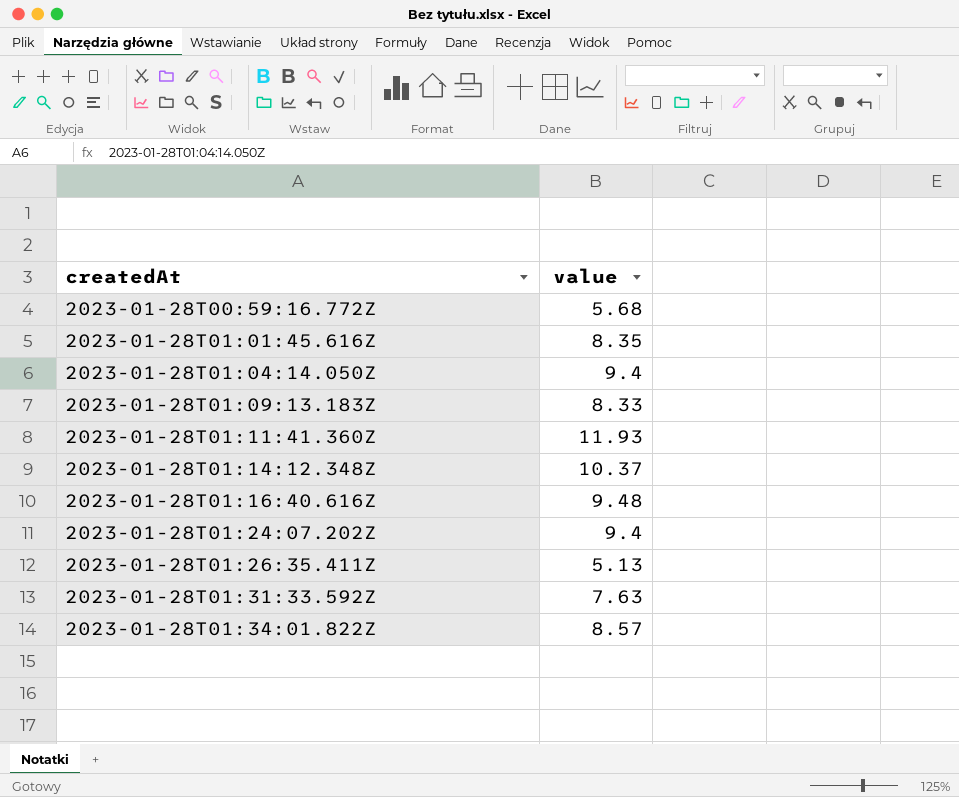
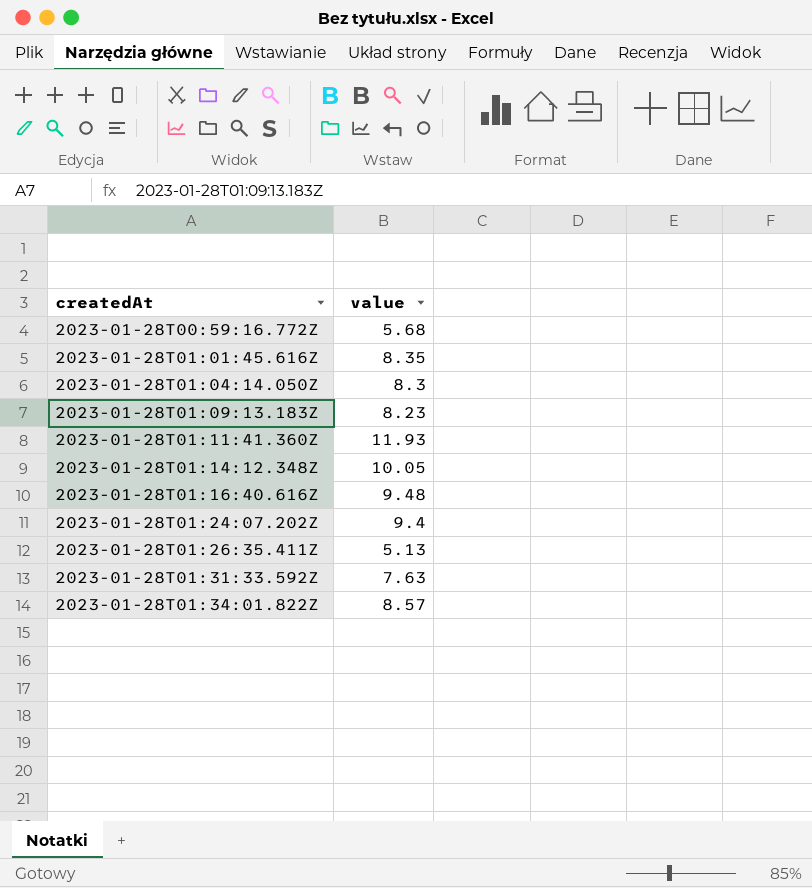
2023-01-28T01:04:14.050Z | value: 9.4 -> 8.3
2023-01-28T01:09:13.183Z | value: 8.33 -> 8.23
2023-01-28T01:14:12.348Z | value: 10.37 -> 10.05

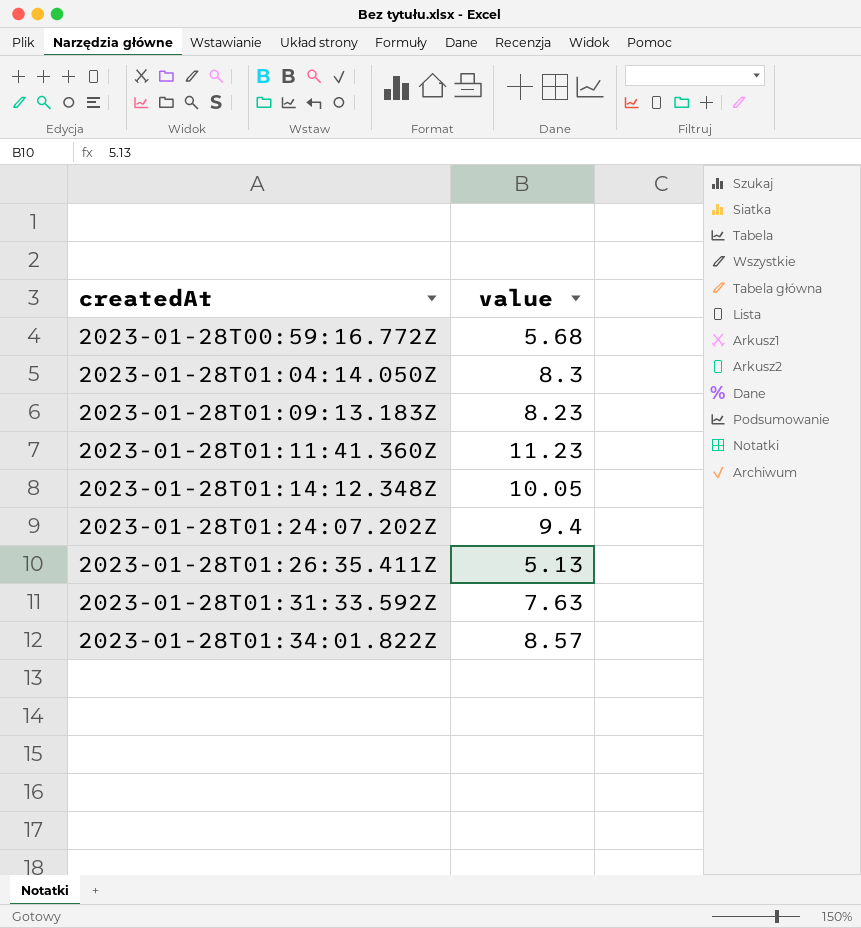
row 2023-01-28T01:01:45.616Z: 8.35 -> none
row 2023-01-28T01:16:40.616Z: 9.48 -> none
2023-01-28T01:11:41.360Z | value: 11.93 -> 11.23

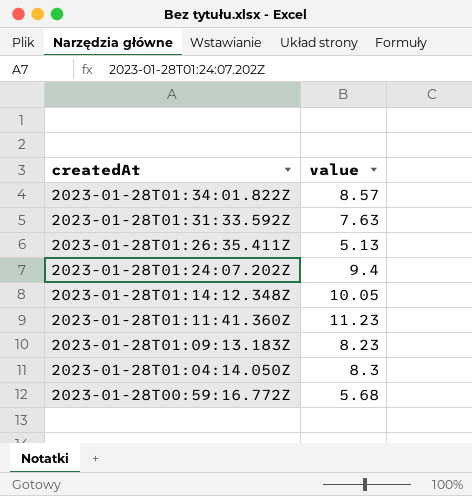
row order: createdAt ascending -> createdAt descending

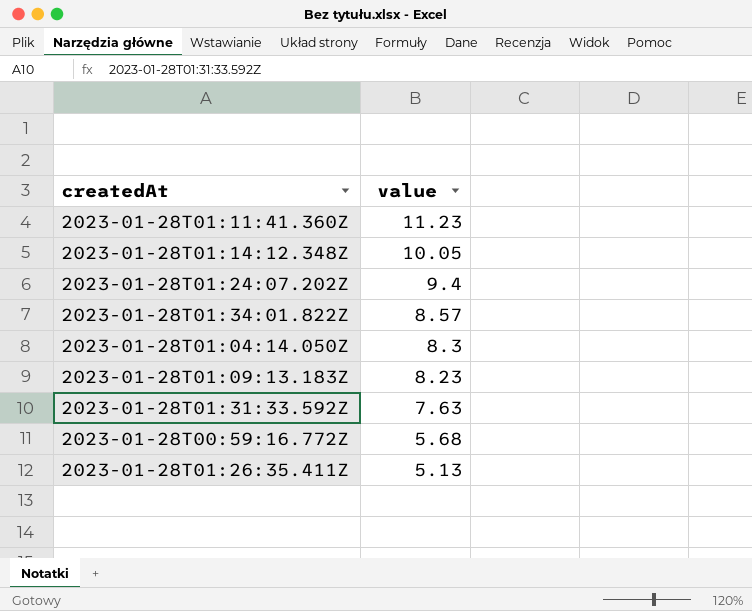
row order: createdAt descending -> value descending

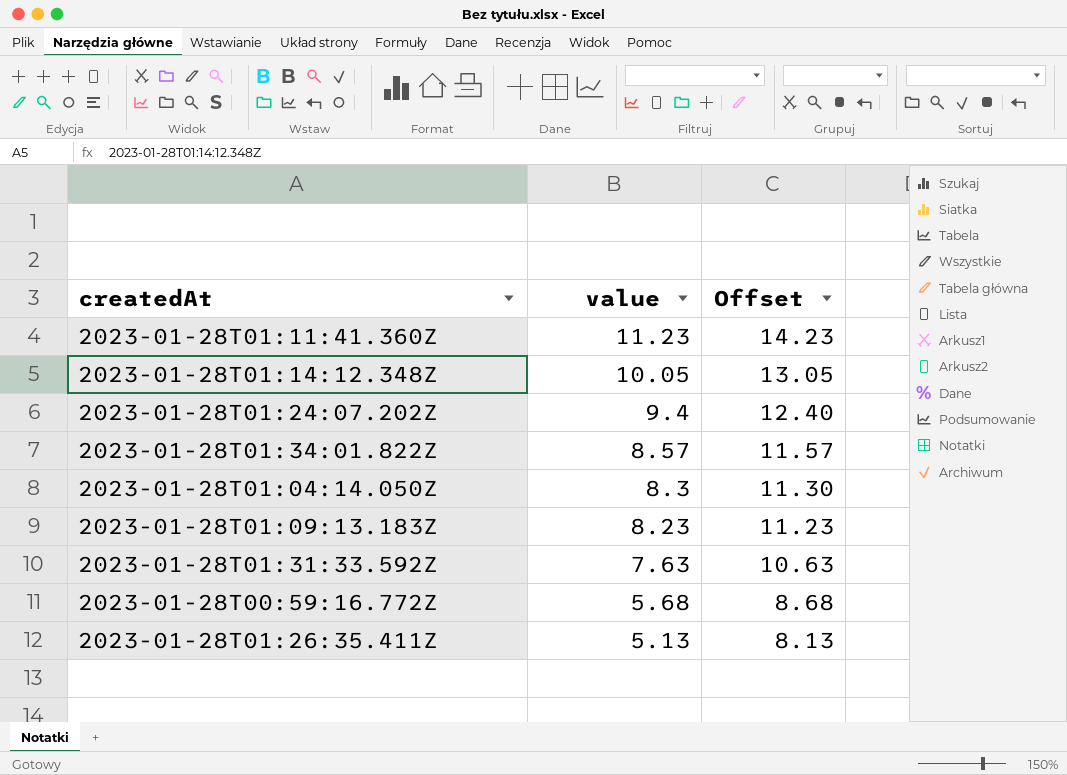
column Offset | formula: none -> [value] + 3

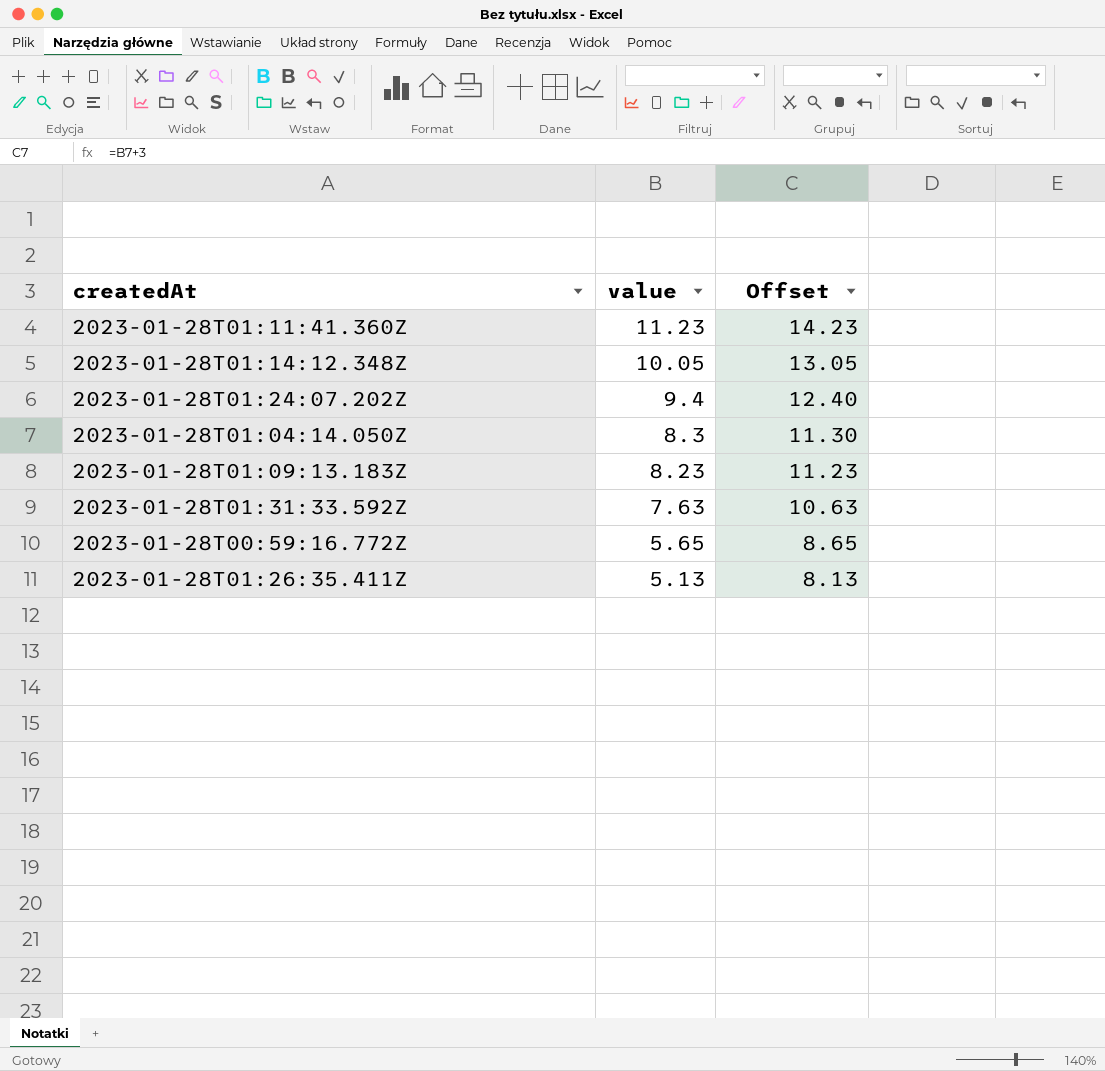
row 2023-01-28T01:34:01.822Z: 8.57 | 11.57 -> none
2023-01-28T00:59:16.772Z | value: 5.68 -> 5.65
2023-01-28T00:59:16.772Z | Offset: 8.68 -> 8.65

